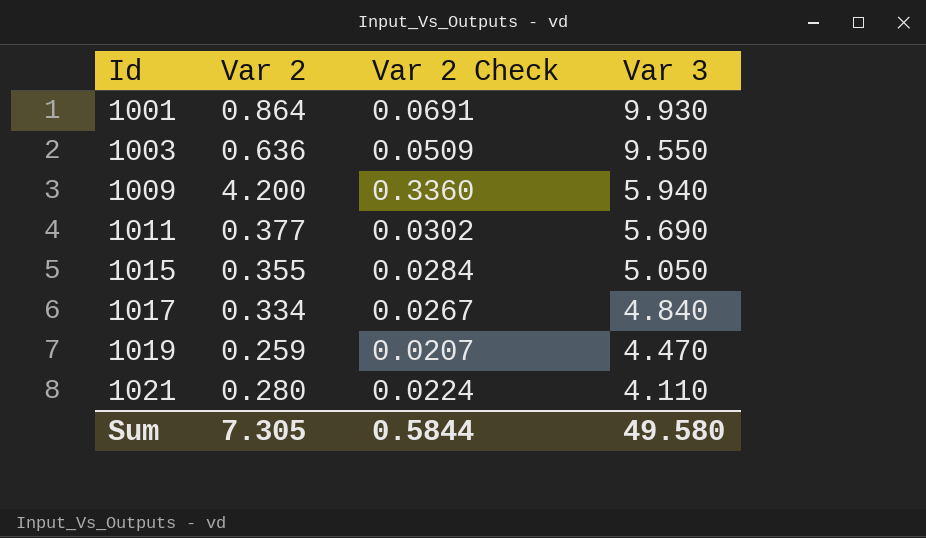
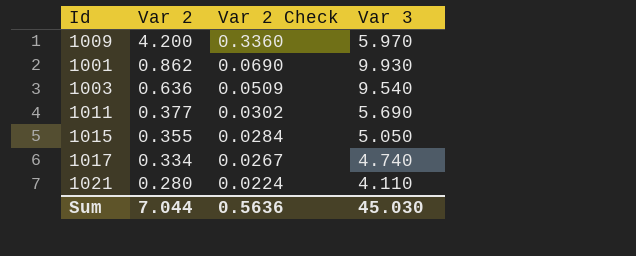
row order: Id ascending -> Var 2 descending
row 1019: 0.259 | 0.0207 | 4.470 -> none
1009 | Var 3: 5.940 -> 5.970
1001 | Var 2: 0.864 -> 0.862
1001 | Var 2 Check: 0.0691 -> 0.0690
1003 | Var 3: 9.550 -> 9.540
1017 | Var 3: 4.840 -> 4.740
Sum | Var 2: 7.305 -> 7.044
Sum | Var 2 Check: 0.5844 -> 0.5636
Sum | Var 3: 49.580 -> 45.030

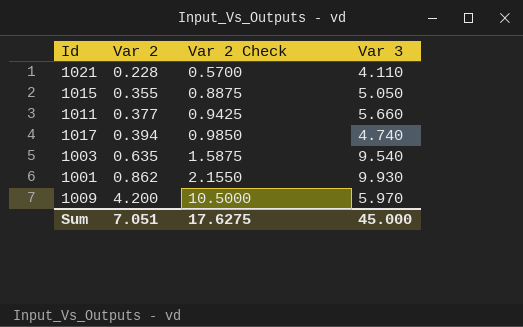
row order: Var 2 descending -> Var 2 ascending
column Var 2 Check | formula: [Var 2] * 0.08 -> [Var 2] * 2.5
1021 | Var 2: 0.280 -> 0.228
1011 | Var 3: 5.690 -> 5.660
1017 | Var 2: 0.334 -> 0.394
1003 | Var 2: 0.636 -> 0.635
Sum | Var 2: 7.044 -> 7.051
Sum | Var 2 Check: 0.5636 -> 17.6275
Sum | Var 3: 45.030 -> 45.000

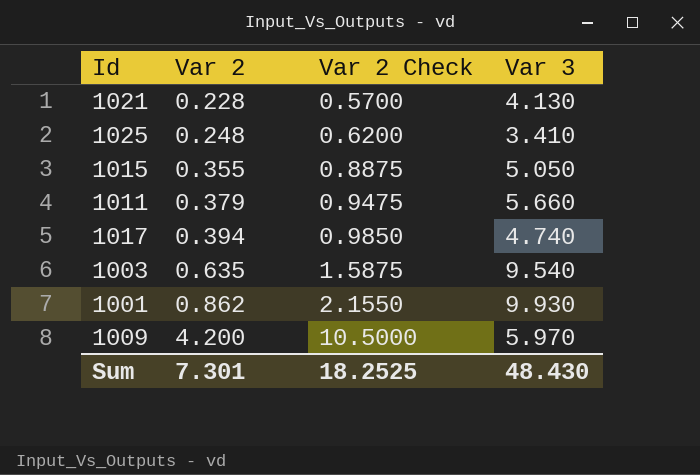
1021 | Var 3: 4.110 -> 4.130
row 1025: none -> 0.248 | 0.6200 | 3.410
1011 | Var 2: 0.377 -> 0.379
1011 | Var 2 Check: 0.9425 -> 0.9475
Sum | Var 2: 7.051 -> 7.301
Sum | Var 2 Check: 17.6275 -> 18.2525
Sum | Var 3: 45.000 -> 48.430

